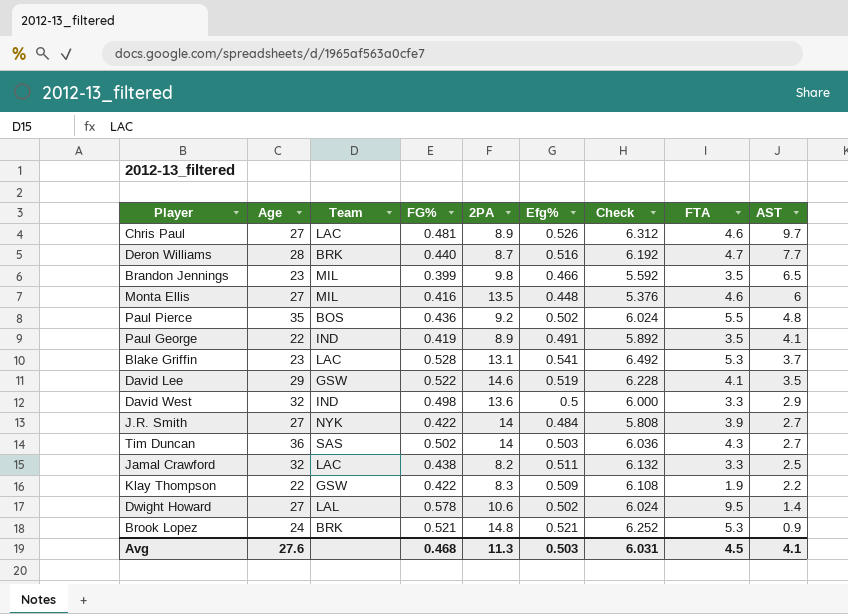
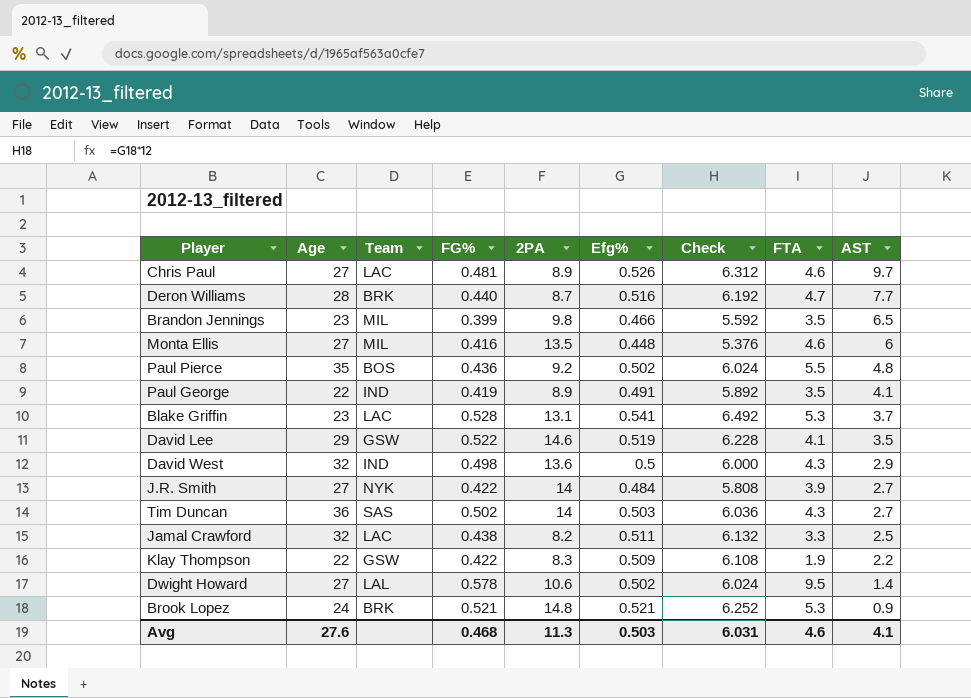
David West | FTA: 3.3 -> 4.3
Avg | FTA: 4.5 -> 4.6

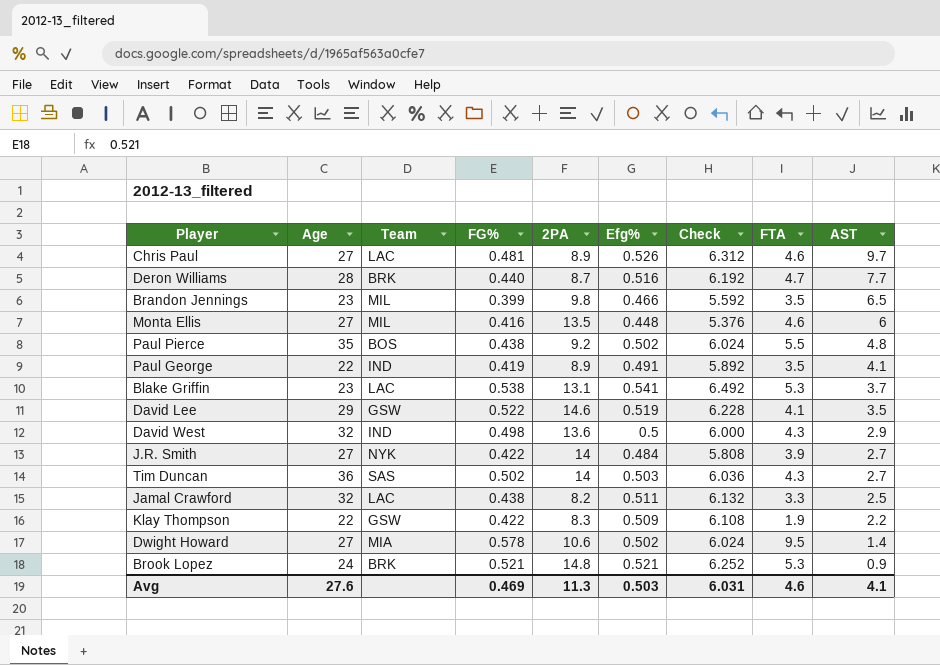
Paul Pierce | FG%: 0.436 -> 0.438
Blake Griffin | FG%: 0.528 -> 0.538
Dwight Howard | Team: LAL -> MIA
Avg | FG%: 0.468 -> 0.469

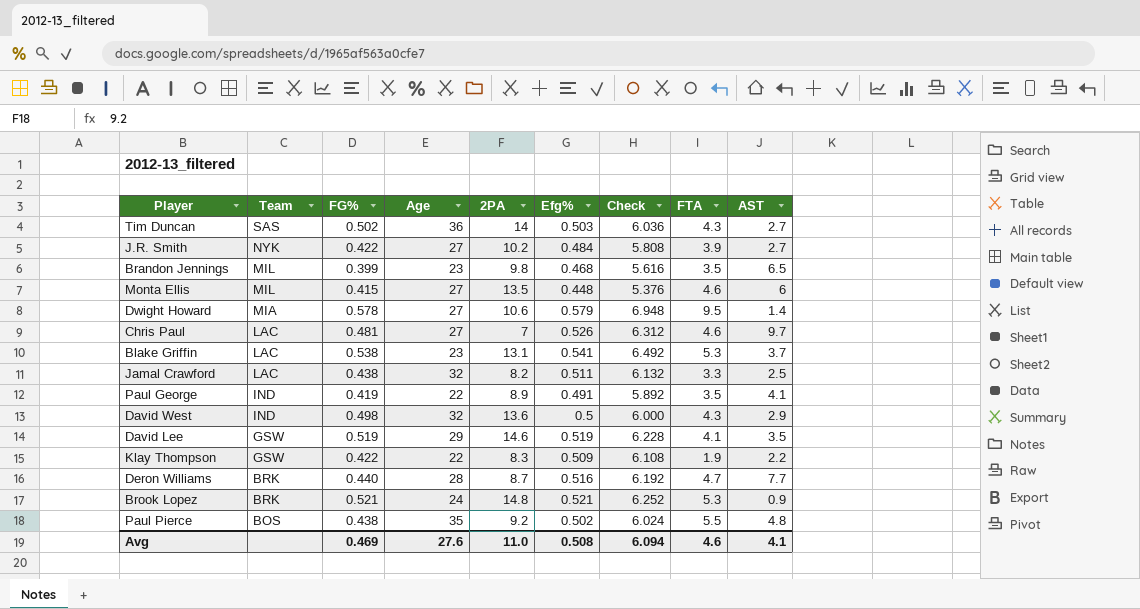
row order: AST descending -> Team descending
column Age | position: 2 -> 4
J.R. Smith | 2PA: 14 -> 10.2
Brandon Jennings | Efg%: 0.466 -> 0.468
Brandon Jennings | Check: 5.592 -> 5.616
Monta Ellis | FG%: 0.416 -> 0.415
Dwight Howard | Efg%: 0.502 -> 0.579
Dwight Howard | Check: 6.024 -> 6.948
Chris Paul | 2PA: 8.9 -> 7
David Lee | FG%: 0.522 -> 0.519
Avg | 2PA: 11.3 -> 11.0
Avg | Efg%: 0.503 -> 0.508
Avg | Check: 6.031 -> 6.094

